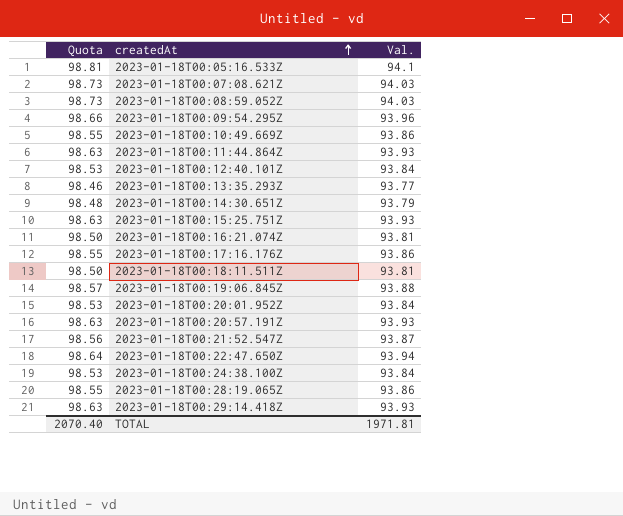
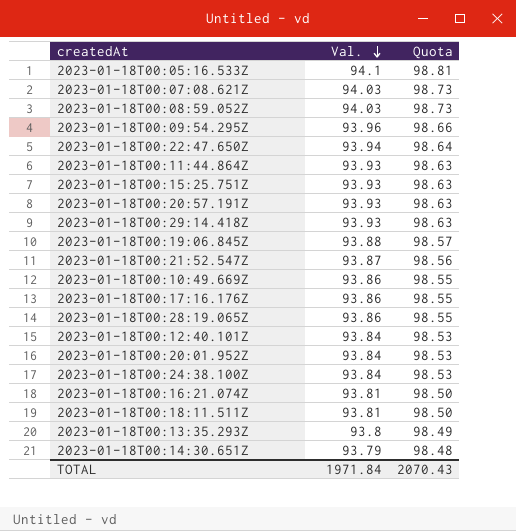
row order: createdAt ascending -> Val. descending
column Quota | position: 1 -> 3
2023-01-18T00:13:35.293Z | Val.: 93.77 -> 93.8
2023-01-18T00:13:35.293Z | Quota: 98.46 -> 98.49
TOTAL | Val.: 1971.81 -> 1971.84
TOTAL | Quota: 2070.40 -> 2070.43

